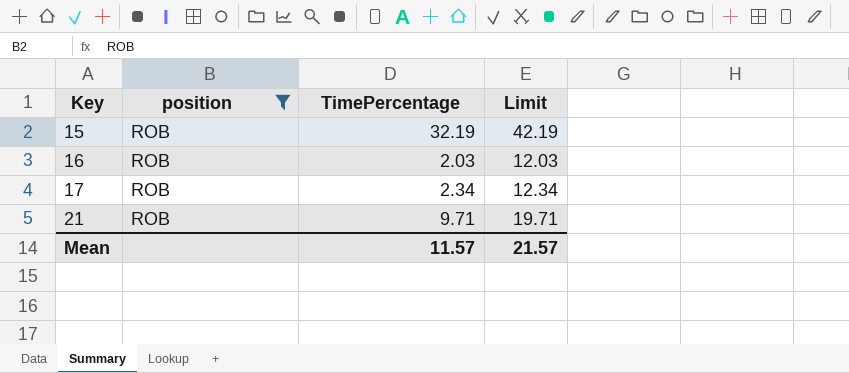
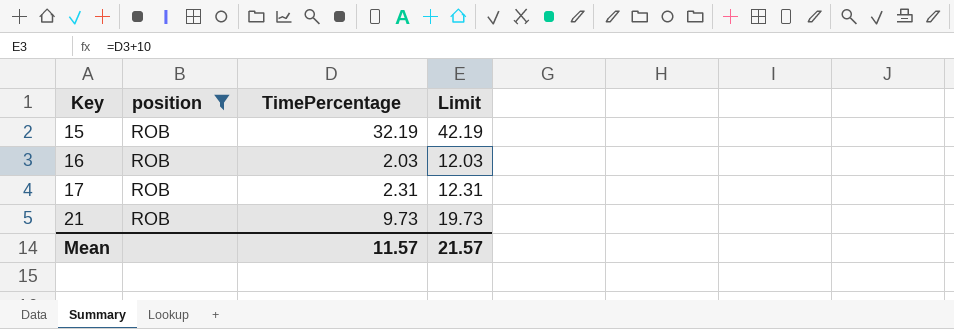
17 | TimePercentage: 2.34 -> 2.31
17 | Limit: 12.34 -> 12.31
21 | TimePercentage: 9.71 -> 9.73
21 | Limit: 19.71 -> 19.73

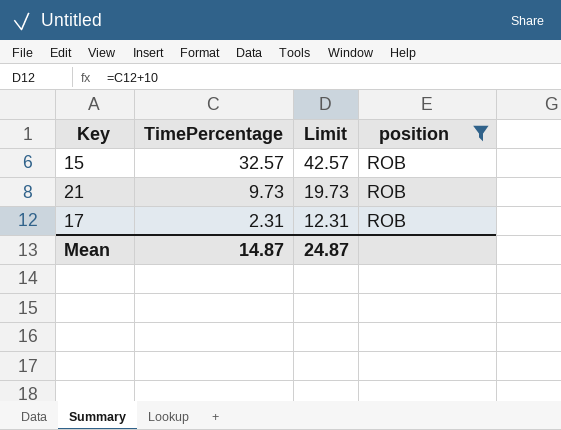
row order: Key ascending -> TimePercentage descending
column position | position: 2 -> 4
row 16: ROB | 2.03 | 12.03 -> none
15 | TimePercentage: 32.19 -> 32.57
15 | Limit: 42.19 -> 42.57
Mean | TimePercentage: 11.57 -> 14.87
Mean | Limit: 21.57 -> 24.87

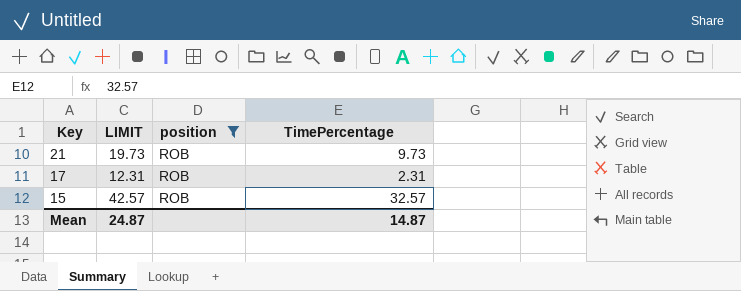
row order: TimePercentage descending -> Key descending
column name: Limit -> LIMIT
column TimePercentage | position: 2 -> 4

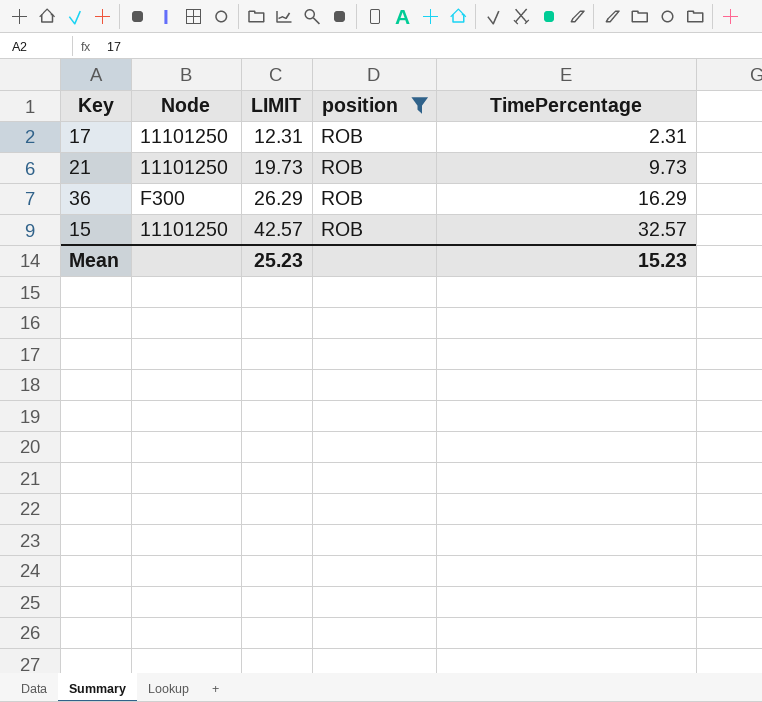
row order: Key descending -> LIMIT ascending
column Node | position: none -> 2
row 36: none -> F300 | 26.29 | ROB | 16.29
Mean | LIMIT: 24.87 -> 25.23
Mean | TimePercentage: 14.87 -> 15.23

